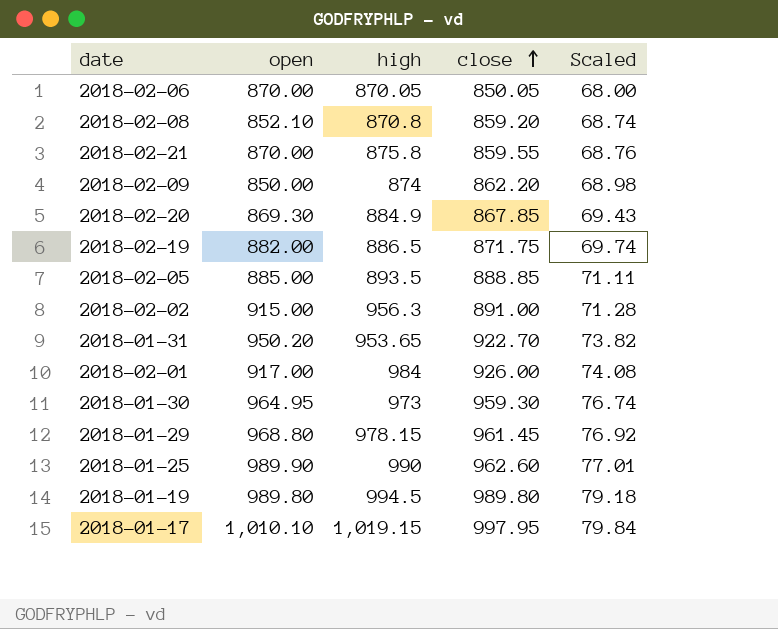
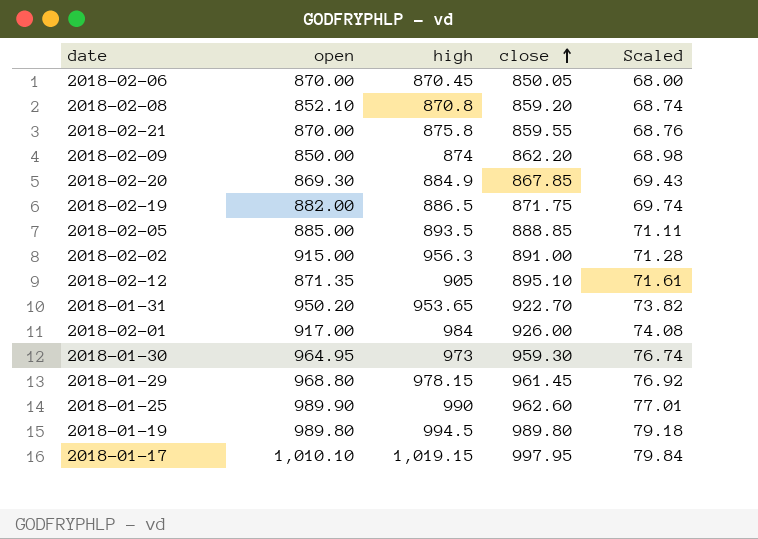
2018-02-06 | high: 870.05 -> 870.45
row 2018-02-12: none -> 871.35 | 905 | 895.10 | 71.61

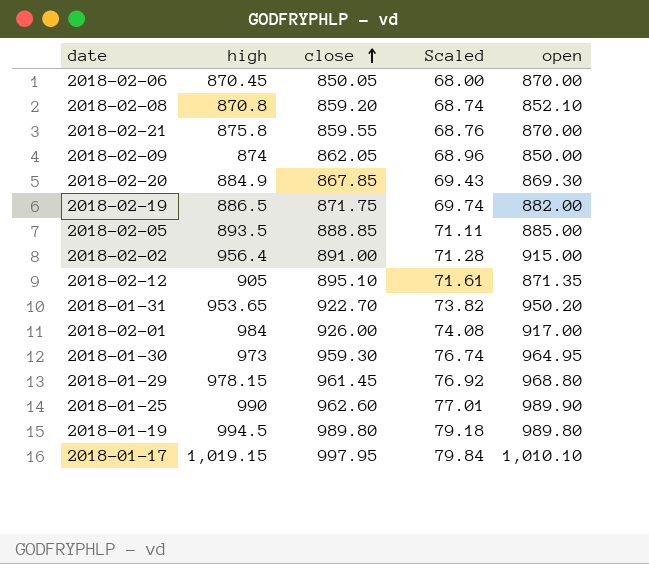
column open | position: 2 -> 5
2018-02-09 | close: 862.20 -> 862.05
2018-02-09 | Scaled: 68.98 -> 68.96
2018-02-02 | high: 956.3 -> 956.4

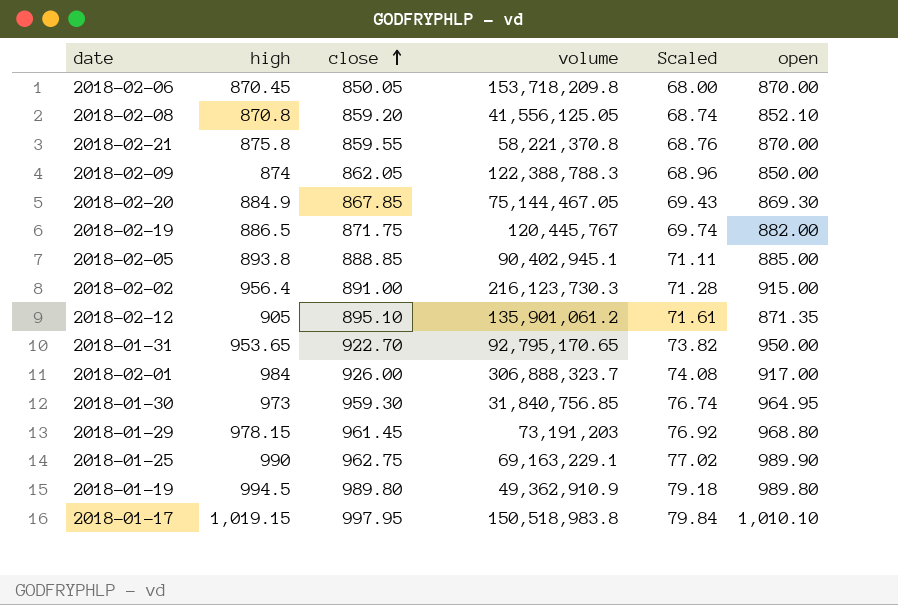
column volume | position: none -> 4
2018-02-05 | high: 893.5 -> 893.8
2018-01-31 | open: 950.20 -> 950.00
2018-01-25 | close: 962.60 -> 962.75
2018-01-25 | Scaled: 77.01 -> 77.02

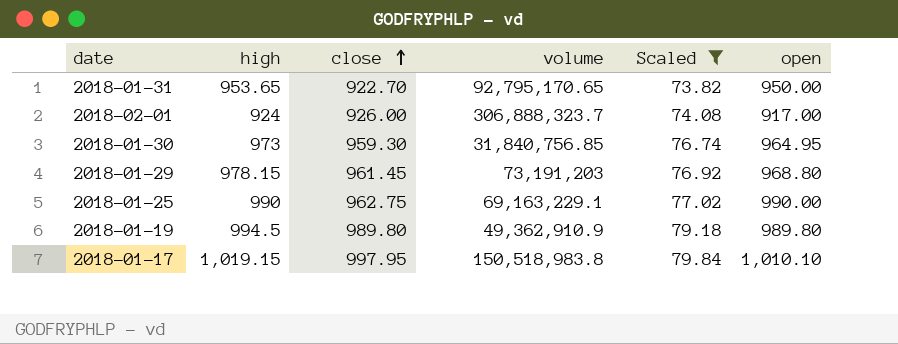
filter: none -> Scaled >= 73.82
2018-02-01 | high: 984 -> 924
2018-01-25 | open: 989.90 -> 990.00

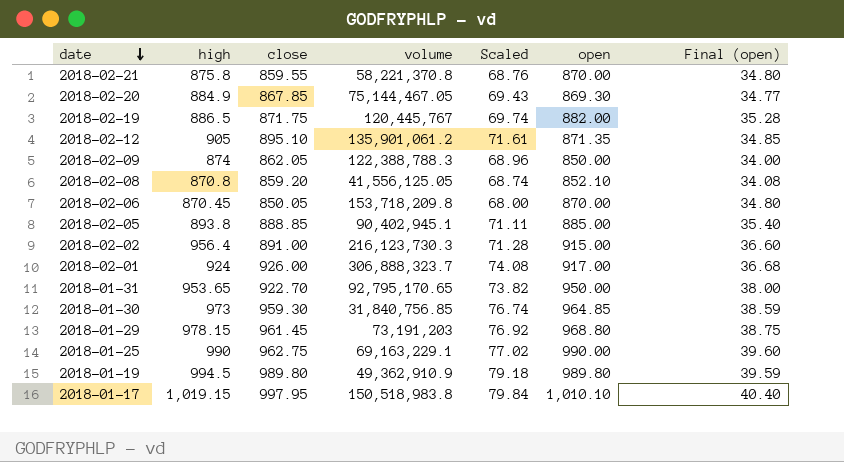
filter: Scaled >= 73.82 -> none
row order: close ascending -> date descending
column Final (open) | formula: none -> [open] * 0.04
2018-01-30 | open: 964.95 -> 964.85

